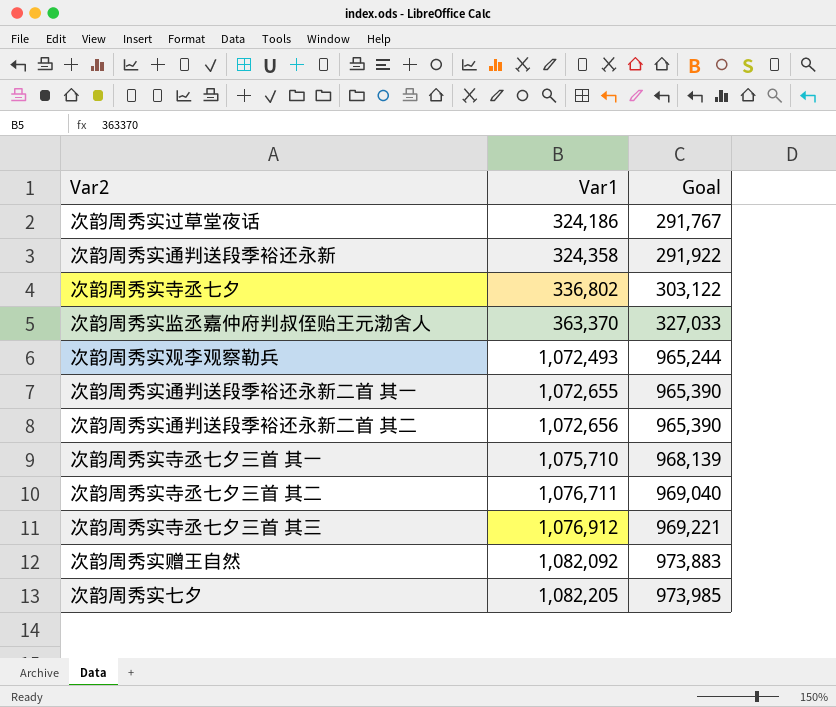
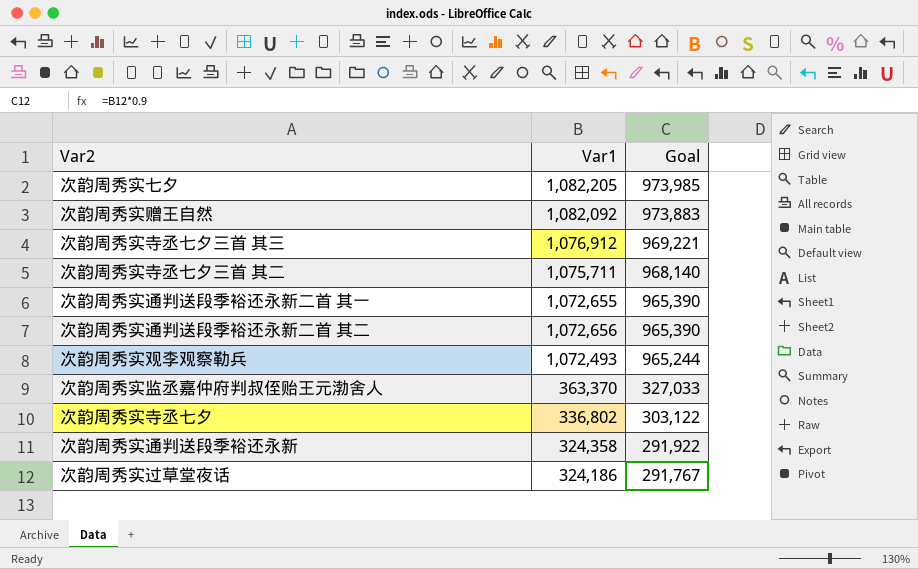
row order: Var1 ascending -> Goal descending
row 次韵周秀实寺丞七夕三首 其一: 1,075,710 | 968,139 -> none
次韵周秀实寺丞七夕三首 其二 | Var1: 1,076,711 -> 1,075,711
次韵周秀实寺丞七夕三首 其二 | Goal: 969,040 -> 968,140

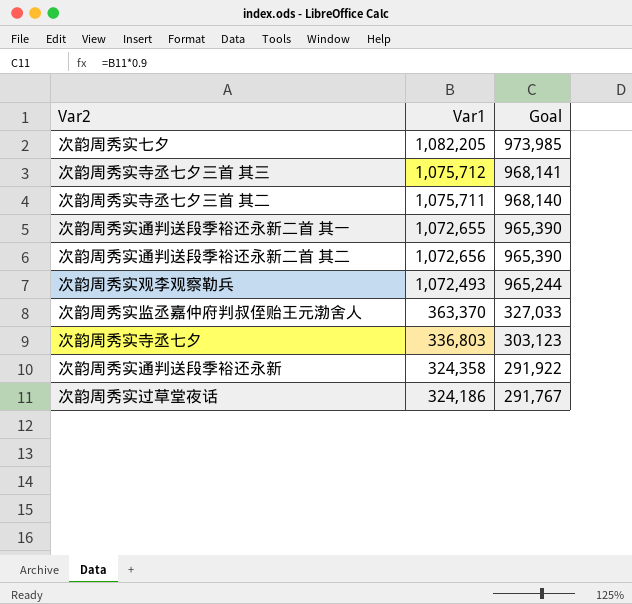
row 次韵周秀实赠王自然: 1,082,092 | 973,883 -> none
次韵周秀实寺丞七夕三首 其三 | Var1: 1,076,912 -> 1,075,712
次韵周秀实寺丞七夕三首 其三 | Goal: 969,221 -> 968,141
次韵周秀实寺丞七夕 | Var1: 336,802 -> 336,803
次韵周秀实寺丞七夕 | Goal: 303,122 -> 303,123

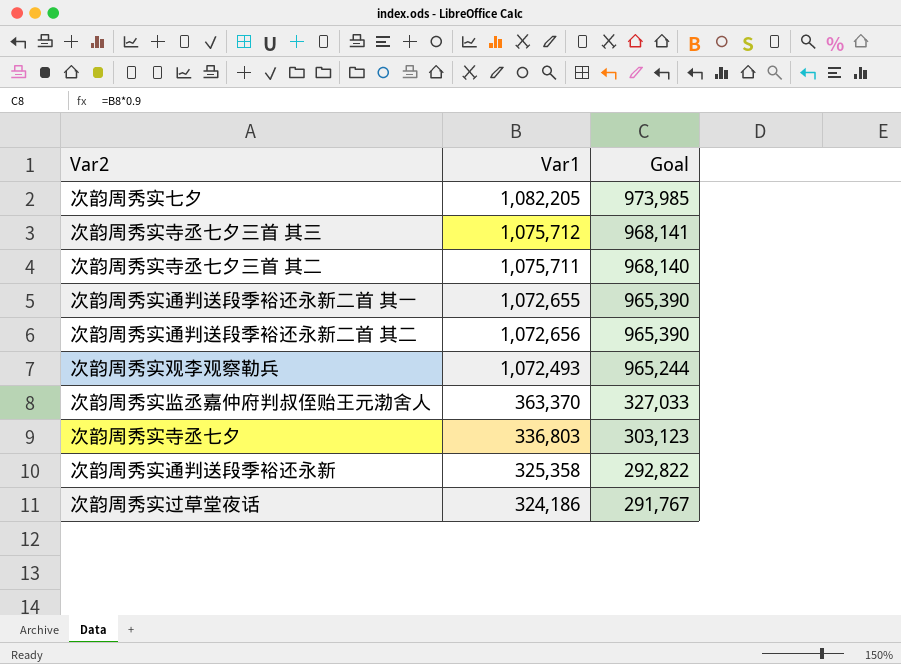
次韵周秀实通判送段季裕还永新 | Var1: 324,358 -> 325,358
次韵周秀实通判送段季裕还永新 | Goal: 291,922 -> 292,822

